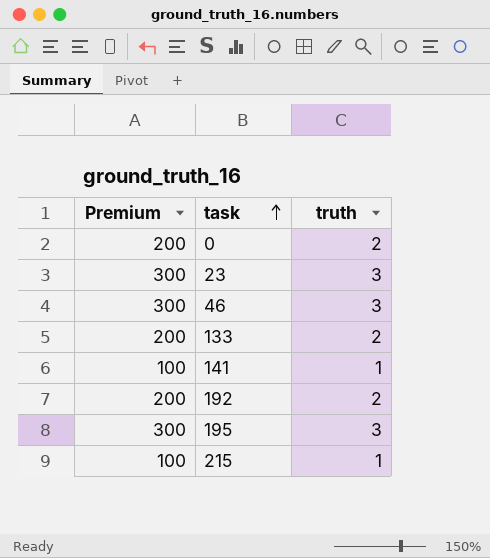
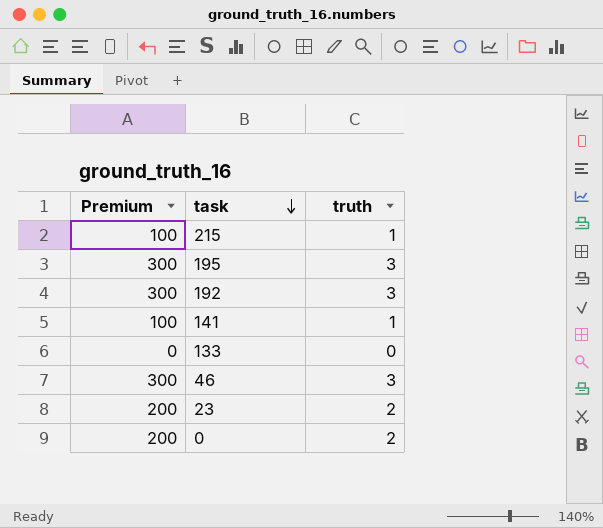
row order: task ascending -> task descending
192 | Premium: 200 -> 300
192 | truth: 2 -> 3
133 | Premium: 200 -> 0
133 | truth: 2 -> 0
23 | Premium: 300 -> 200
23 | truth: 3 -> 2

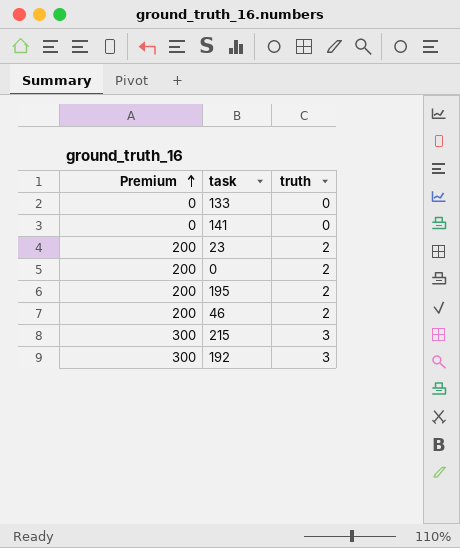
row order: task descending -> Premium ascending
141 | Premium: 100 -> 0
141 | truth: 1 -> 0
195 | Premium: 300 -> 200
195 | truth: 3 -> 2
46 | Premium: 300 -> 200
46 | truth: 3 -> 2
215 | Premium: 100 -> 300
215 | truth: 1 -> 3

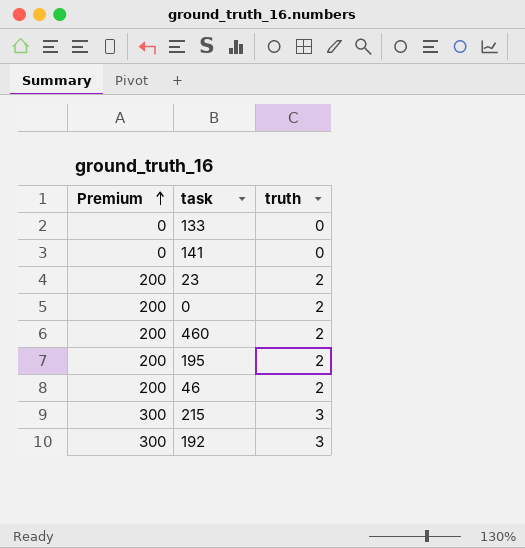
row 460: none -> 200 | 2

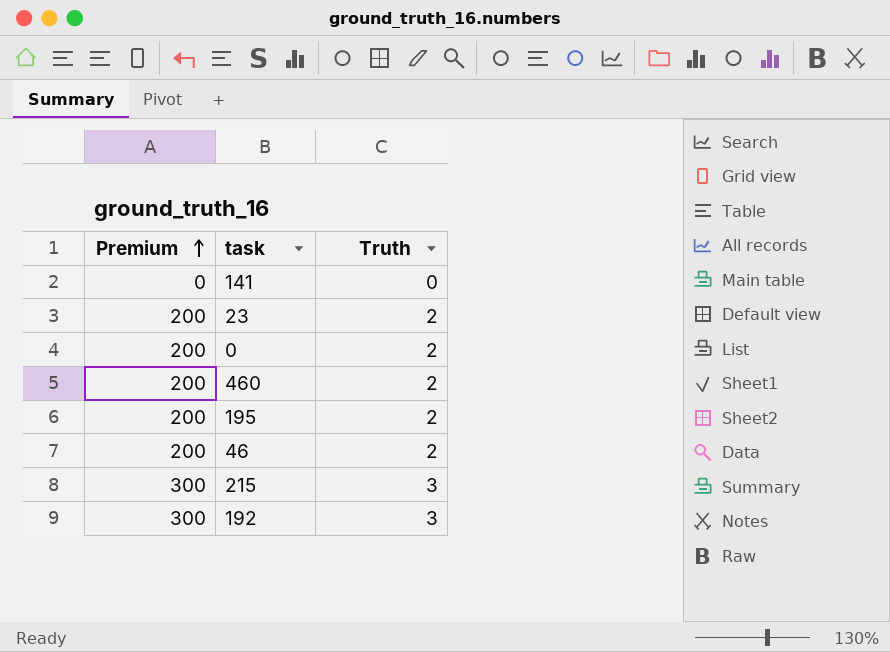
column name: truth -> Truth
row 133: 0 | 0 -> none

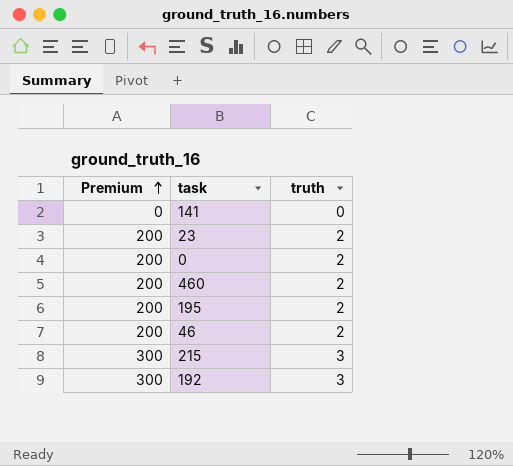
column name: Truth -> truth

